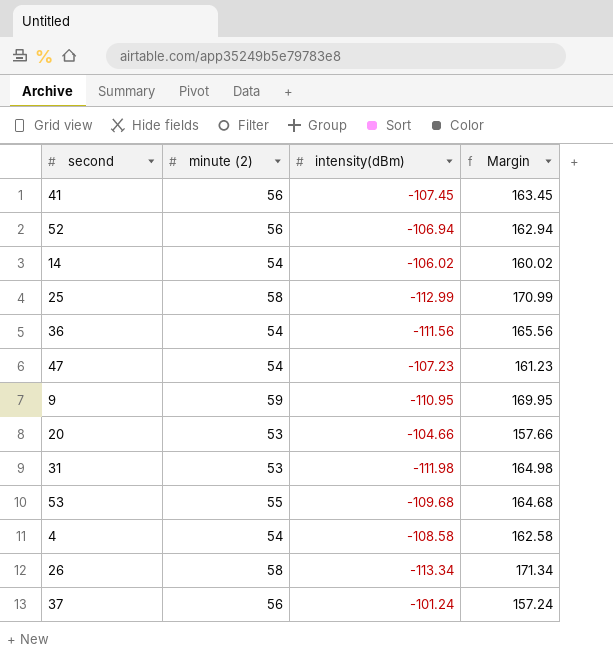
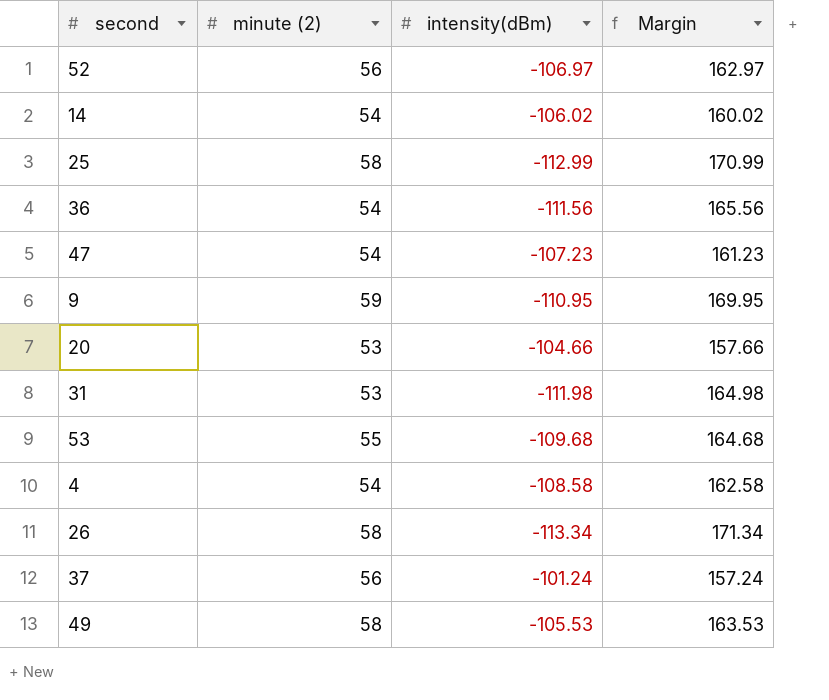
row 41: 56 | -107.45 | 163.45 -> none
52 | intensity(dBm): -106.94 -> -106.97
52 | Margin: 162.94 -> 162.97
row 49: none -> 58 | -105.53 | 163.53

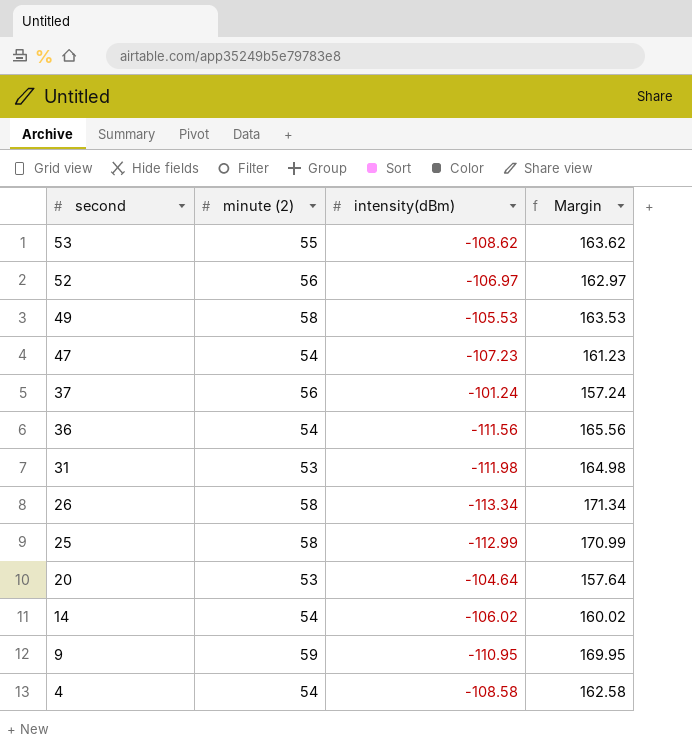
row order: none -> second descending
53 | intensity(dBm): -109.68 -> -108.62
53 | Margin: 164.68 -> 163.62
20 | intensity(dBm): -104.66 -> -104.64
20 | Margin: 157.66 -> 157.64

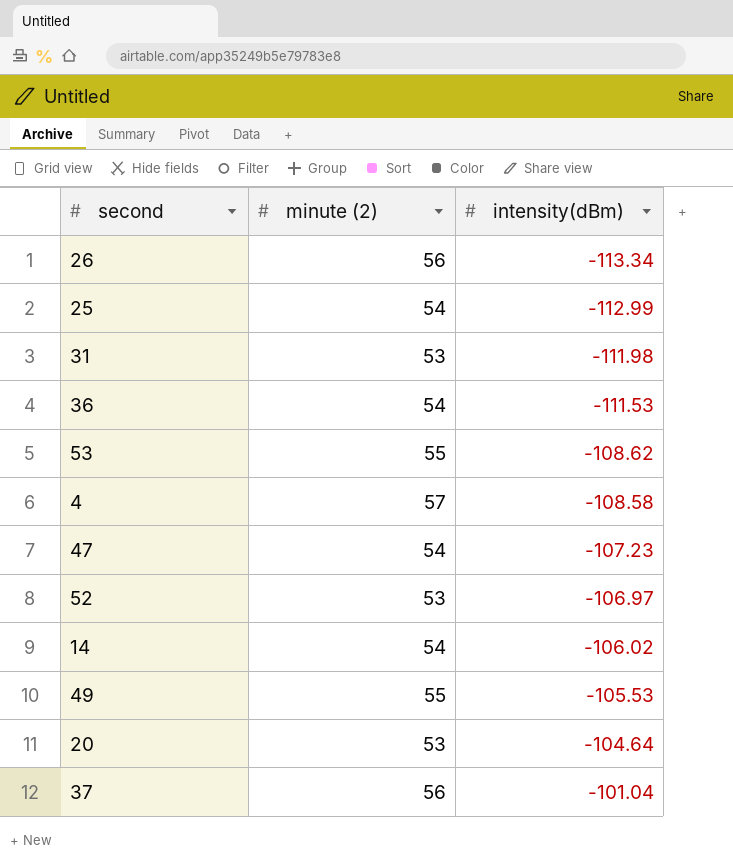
row order: second descending -> intensity(dBm) ascending
column Margin | formula: [minute (2)] - [intensity(dBm)] -> none
row 9: 59 | -110.95 | 169.95 -> none
26 | minute (2): 58 -> 56
25 | minute (2): 58 -> 54
36 | intensity(dBm): -111.56 -> -111.53
4 | minute (2): 54 -> 57
52 | minute (2): 56 -> 53
49 | minute (2): 58 -> 55
37 | intensity(dBm): -101.24 -> -101.04

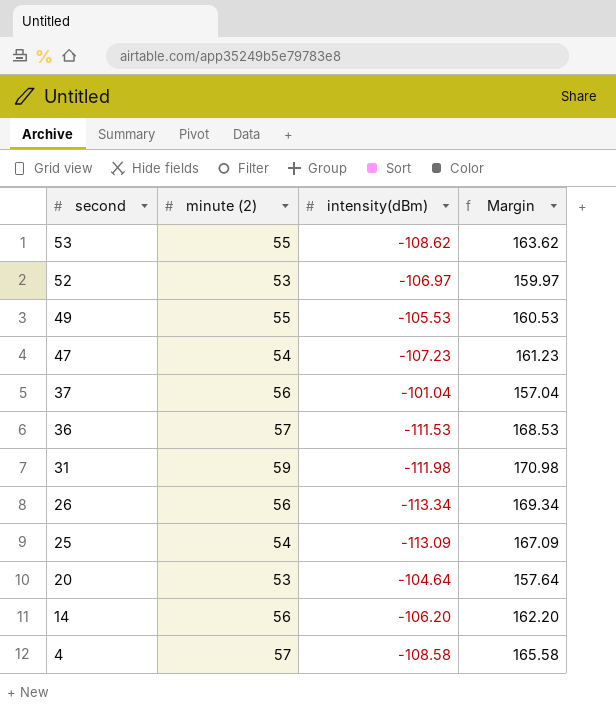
row order: intensity(dBm) ascending -> second descending
column Margin | formula: none -> [minute (2)] - [intensity(dBm)]
36 | minute (2): 54 -> 57
31 | minute (2): 53 -> 59
25 | intensity(dBm): -112.99 -> -113.09
14 | minute (2): 54 -> 56
14 | intensity(dBm): -106.02 -> -106.20

